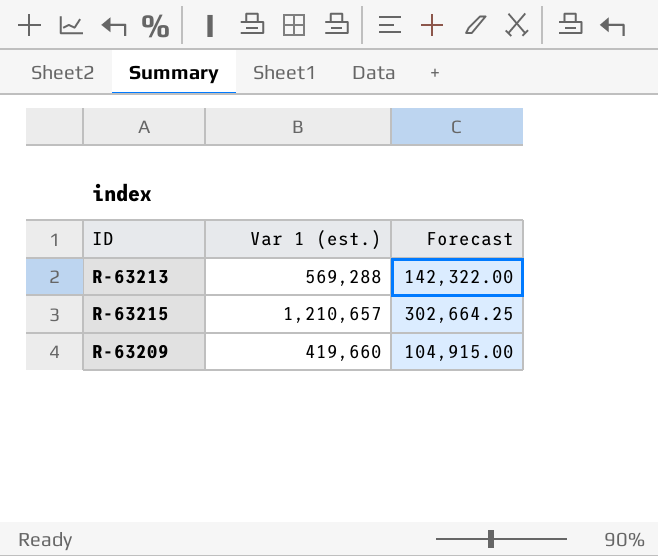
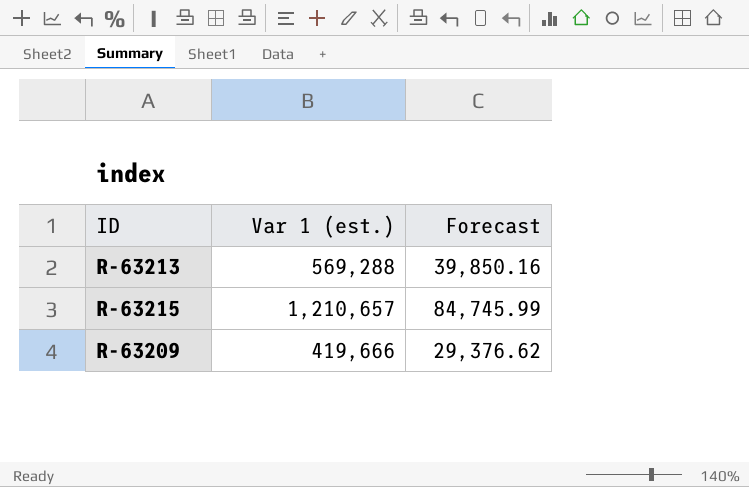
column Forecast | formula: [Var 1 (est.)] * 0.25 -> [Var 1 (est.)] * 0.07
R-63209 | Var 1 (est.): 419,660 -> 419,666

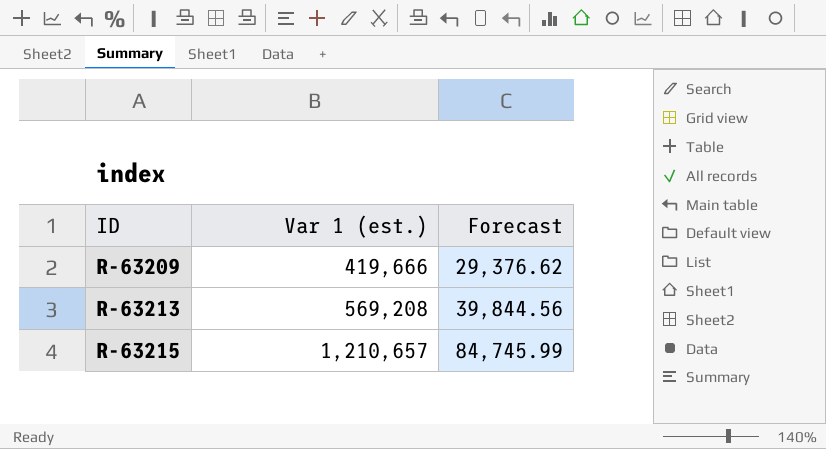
row order: none -> ID ascending
R-63213 | Var 1 (est.): 569,288 -> 569,208
R-63213 | Forecast: 39,850.16 -> 39,844.56

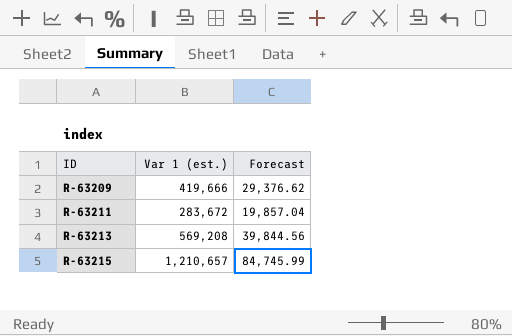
row R-63211: none -> 283,672 | 19,857.04

